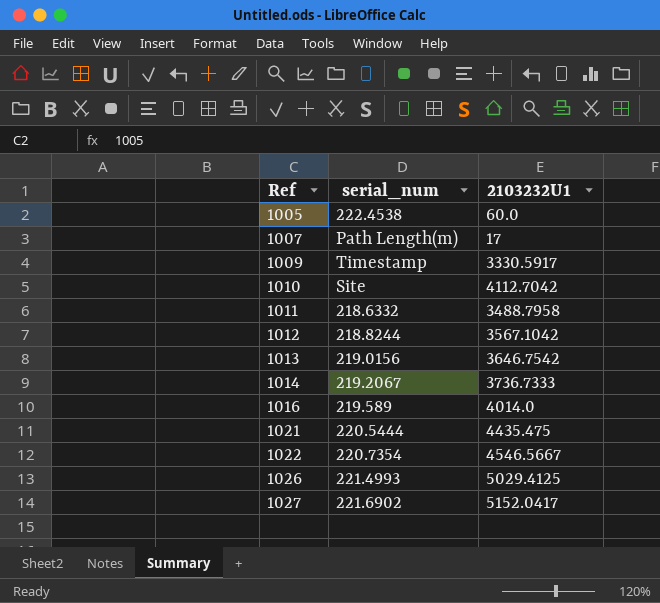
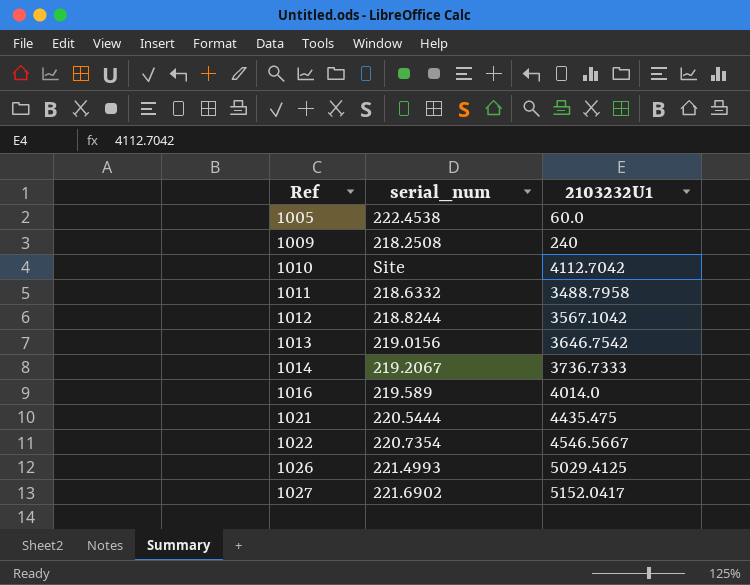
row 1007: Path Length(m) | 17 -> none
1009 | serial_num: Timestamp -> 218.2508
1009 | 2103232U1: 3330.5917 -> 240

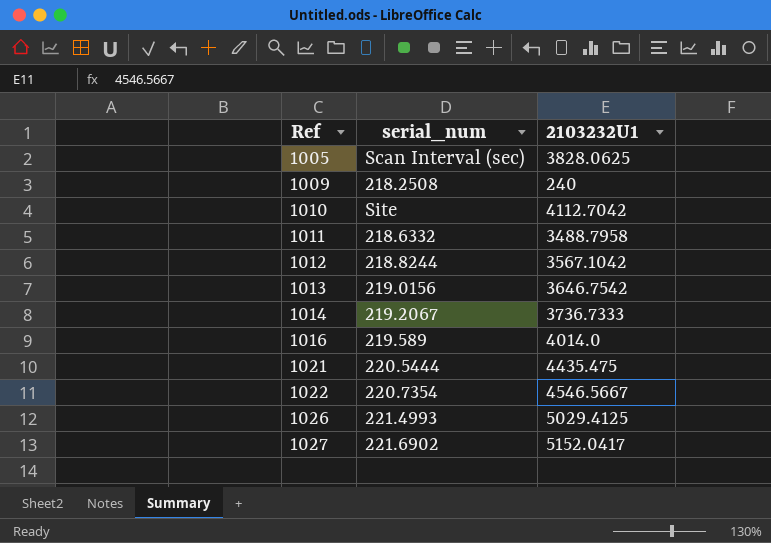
1005 | serial_num: 222.4538 -> Scan Interval (sec)
1005 | 2103232U1: 60.0 -> 3828.0625

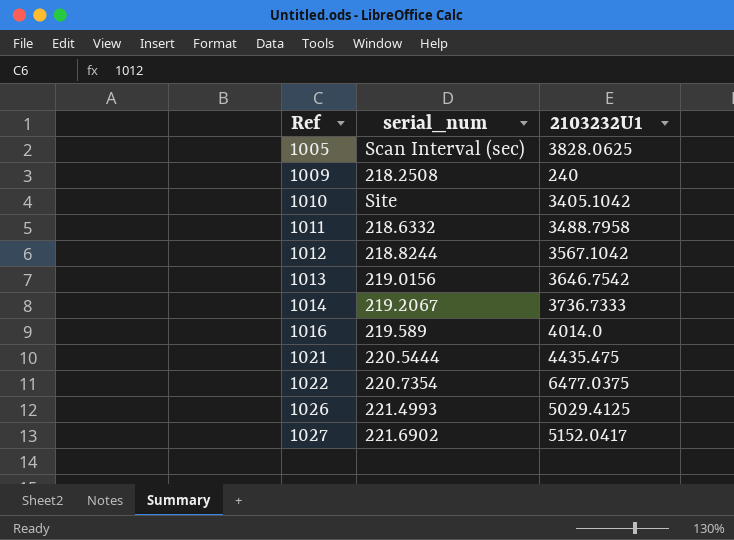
1010 | 2103232U1: 4112.7042 -> 3405.1042
1022 | 2103232U1: 4546.5667 -> 6477.0375

